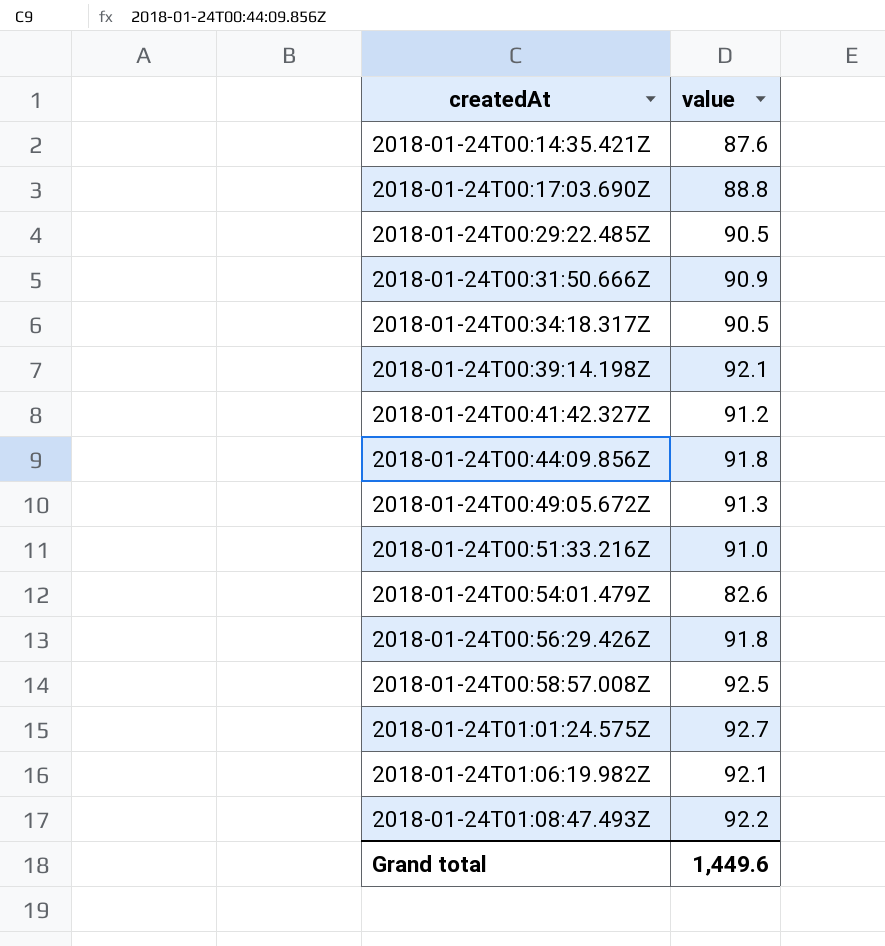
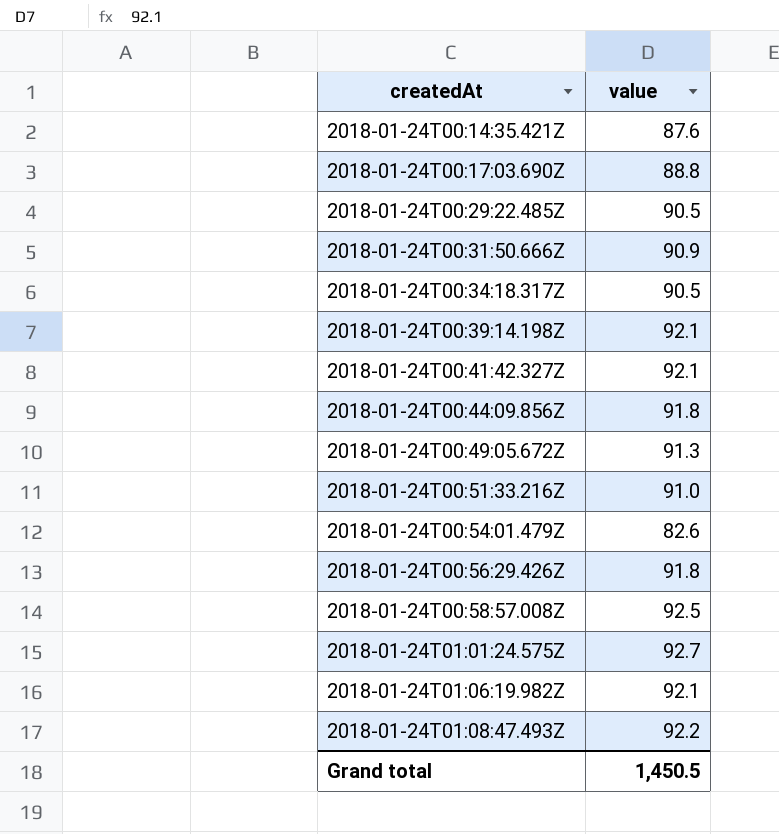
2018-01-24T00:41:42.327Z | value: 91.2 -> 92.1
Grand total | value: 1,449.6 -> 1,450.5

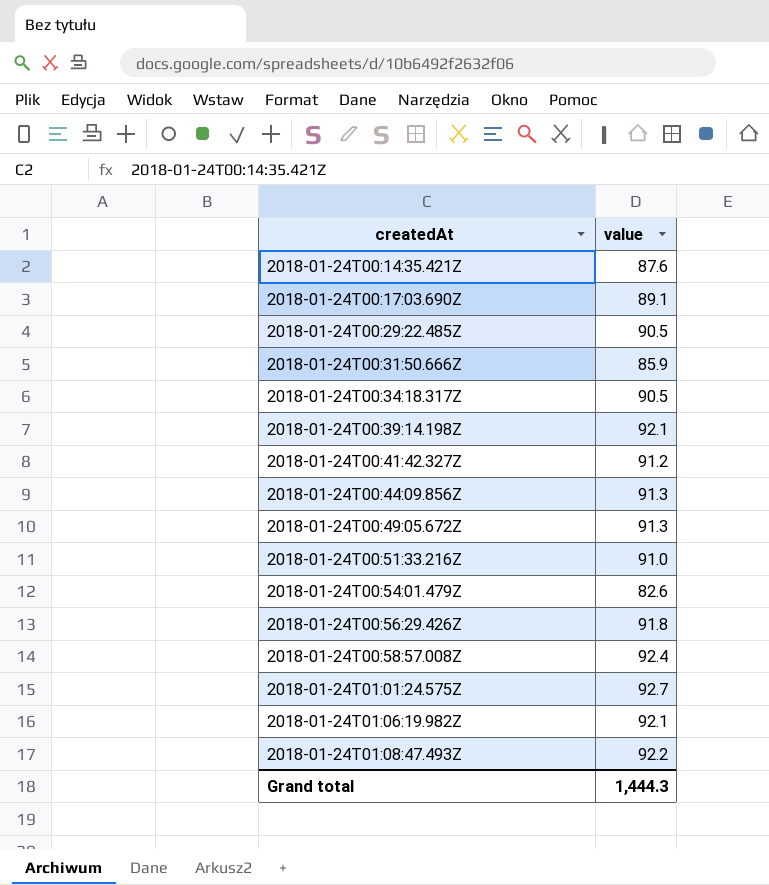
2018-01-24T00:17:03.690Z | value: 88.8 -> 89.1
2018-01-24T00:31:50.666Z | value: 90.9 -> 85.9
2018-01-24T00:41:42.327Z | value: 92.1 -> 91.2
2018-01-24T00:44:09.856Z | value: 91.8 -> 91.3
2018-01-24T00:58:57.008Z | value: 92.5 -> 92.4
Grand total | value: 1,450.5 -> 1,444.3

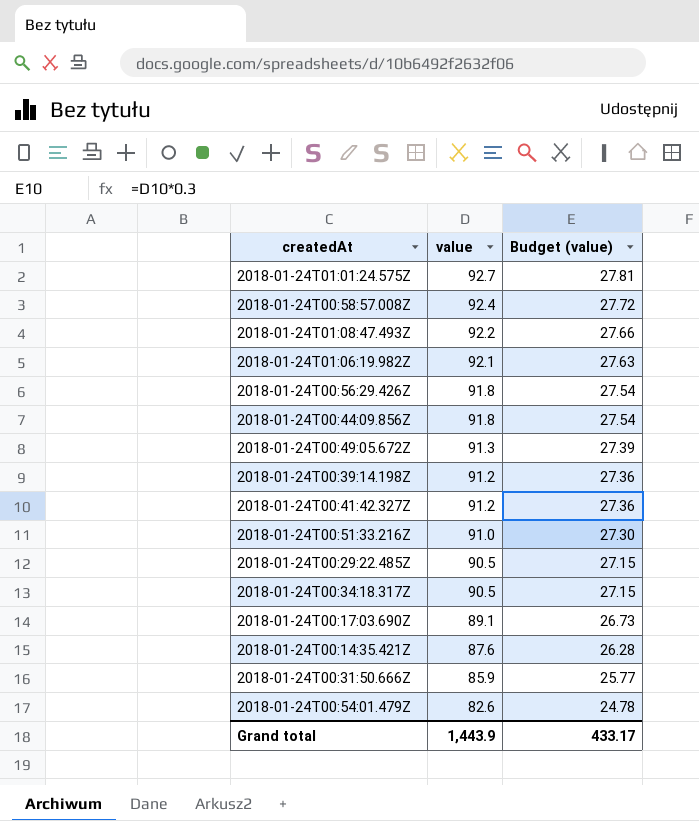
row order: createdAt ascending -> value descending
column Budget (value) | formula: none -> [value] * 0.3
2018-01-24T00:44:09.856Z | value: 91.3 -> 91.8
2018-01-24T00:39:14.198Z | value: 92.1 -> 91.2
Grand total | value: 1,444.3 -> 1,443.9

